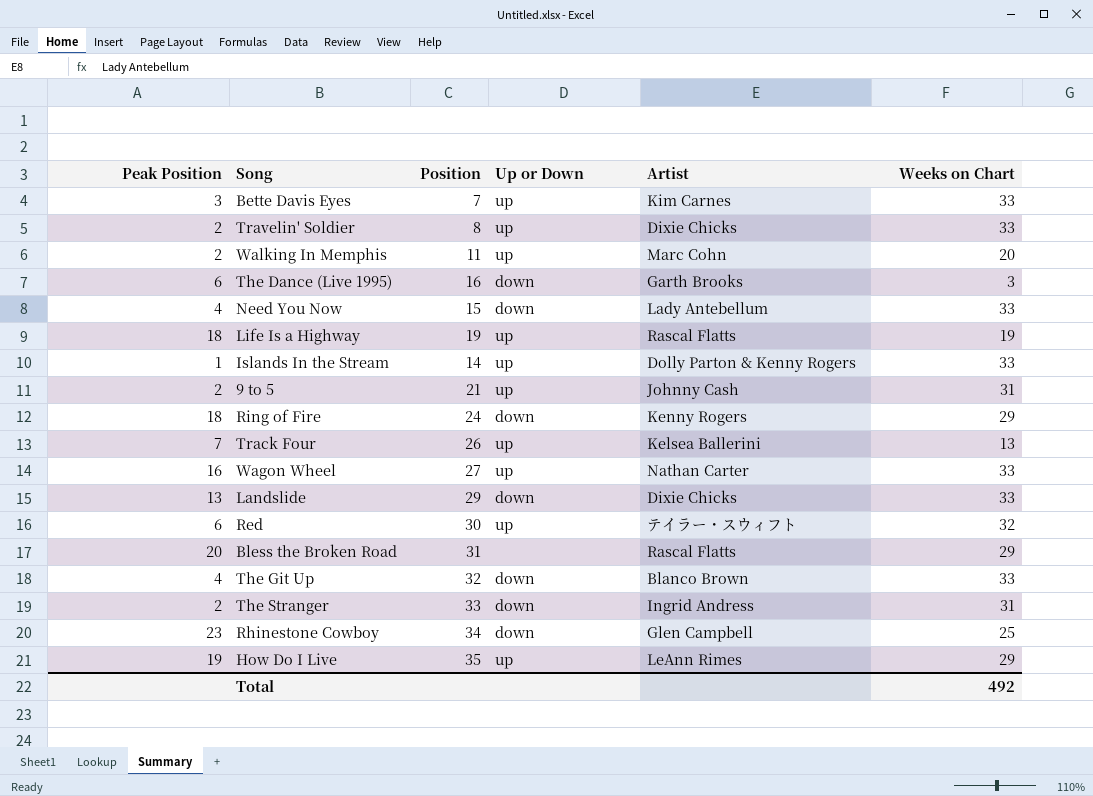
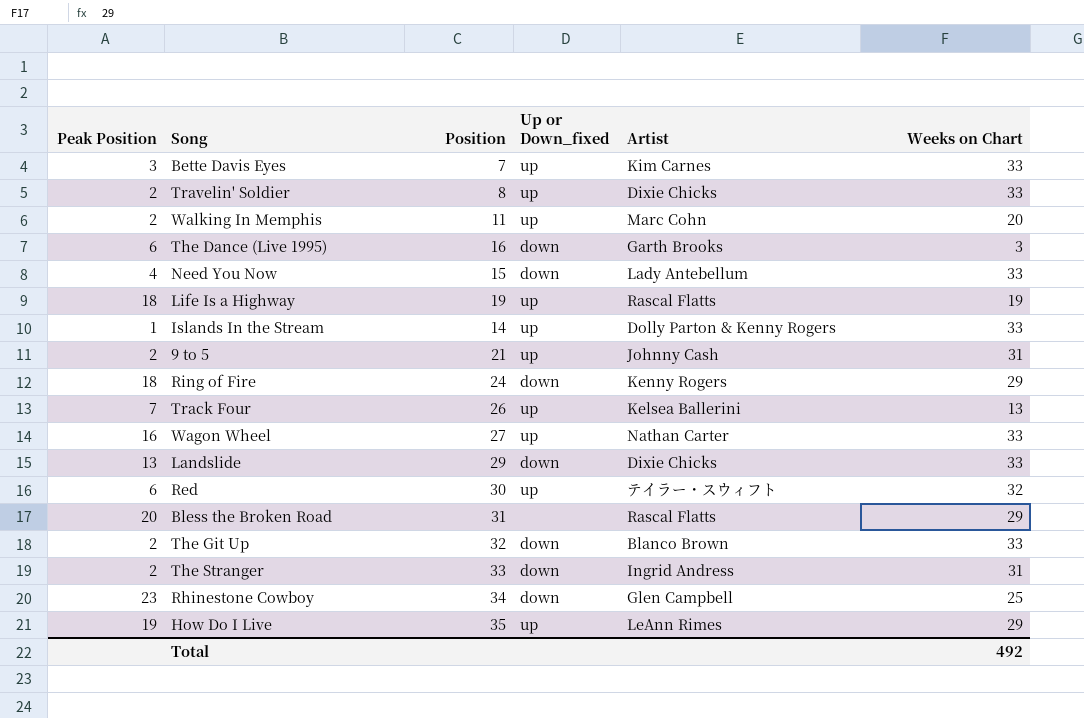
column name: Up or Down -> Up or Down_fixed
The Git Up | Peak Position: 4 -> 2

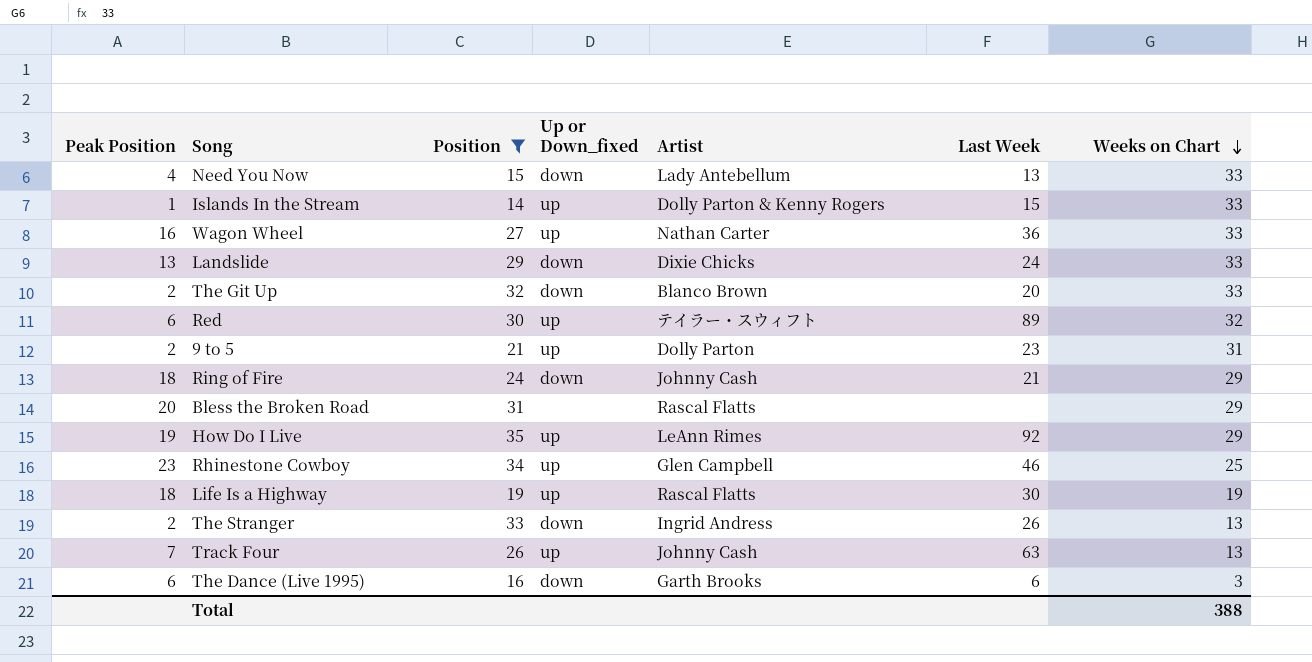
filter: none -> Position >= 14
row order: none -> Weeks on Chart descending
column Last Week | position: none -> 6
9 to 5 | Artist: Johnny Cash -> Dolly Parton
Ring of Fire | Artist: Kenny Rogers -> Johnny Cash
Rhinestone Cowboy | Up or Down_fixed: down -> up
The Stranger | Weeks on Chart: 31 -> 13
Track Four | Artist: Kelsea Ballerini -> Johnny Cash
Total | Weeks on Chart: 492 -> 388

